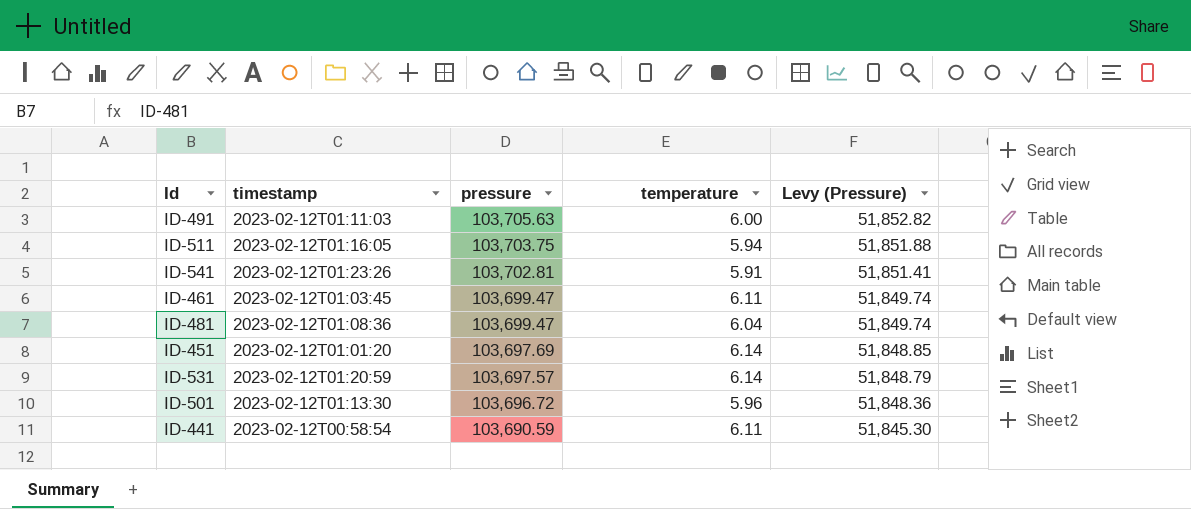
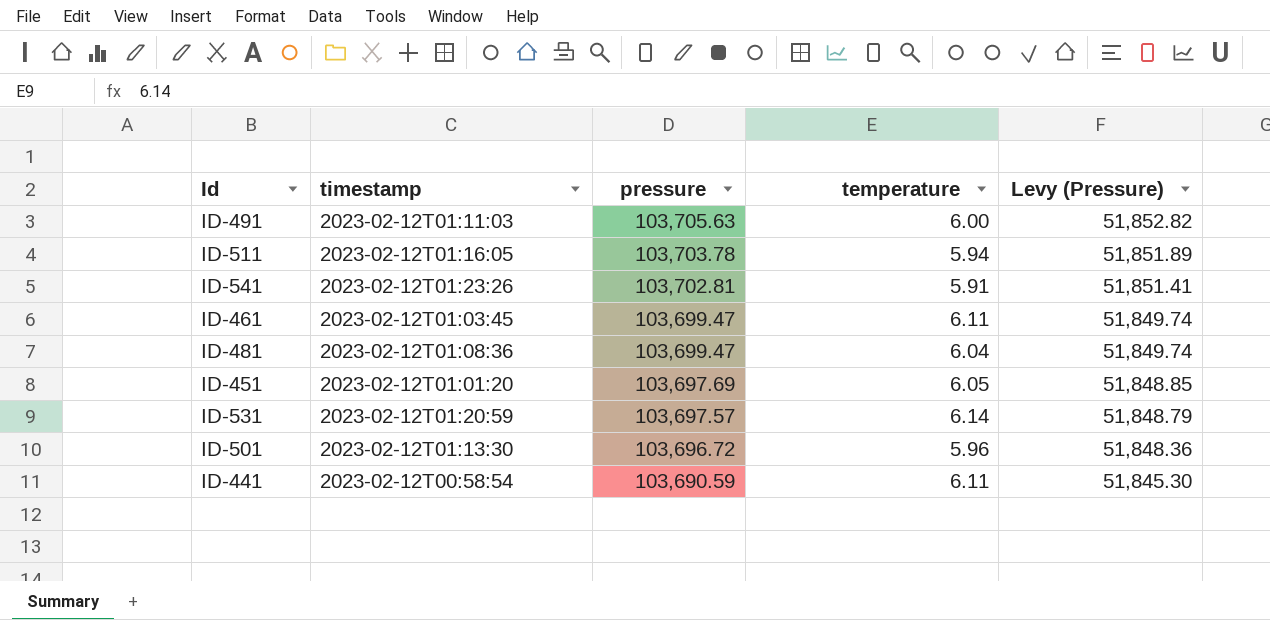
ID-511 | pressure: 103,703.75 -> 103,703.78
ID-511 | Levy (Pressure): 51,851.88 -> 51,851.89
ID-451 | temperature: 6.14 -> 6.05

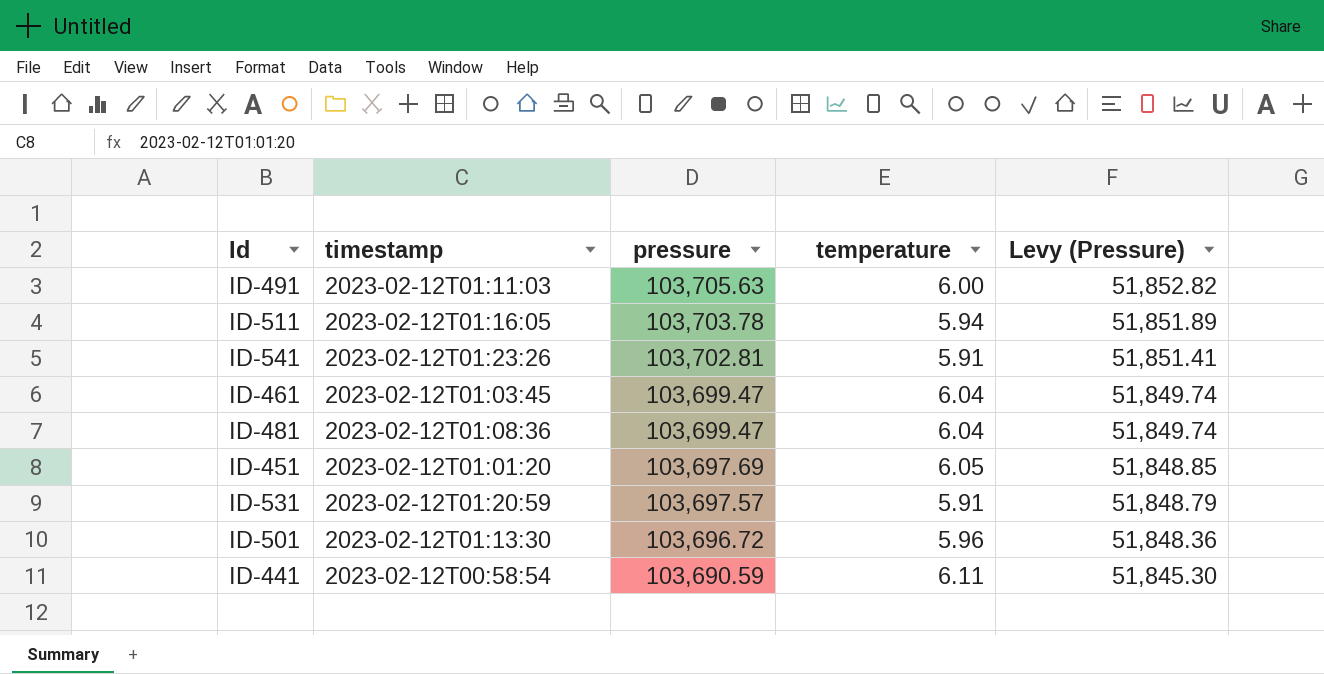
ID-461 | temperature: 6.11 -> 6.04
ID-531 | temperature: 6.14 -> 5.91

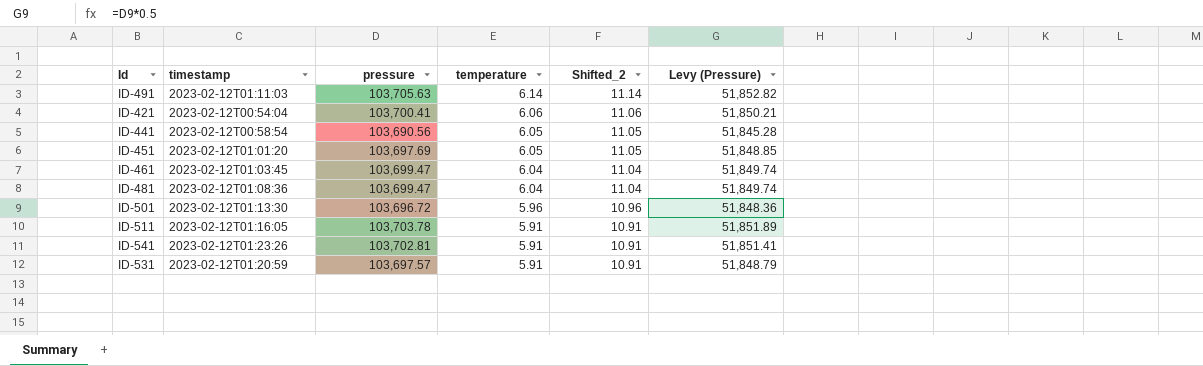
row order: pressure descending -> temperature descending
column Shifted_2 | formula: none -> [temperature] + 5
ID-491 | temperature: 6.00 -> 6.14
row ID-421: none -> 2023-02-12T00:54:04 | 103,700.41 | 6.06 | 11.06 | 51,850.21
ID-441 | pressure: 103,690.59 -> 103,690.56
ID-441 | temperature: 6.11 -> 6.05
ID-441 | Levy (Pressure): 51,845.30 -> 51,845.28
ID-511 | temperature: 5.94 -> 5.91

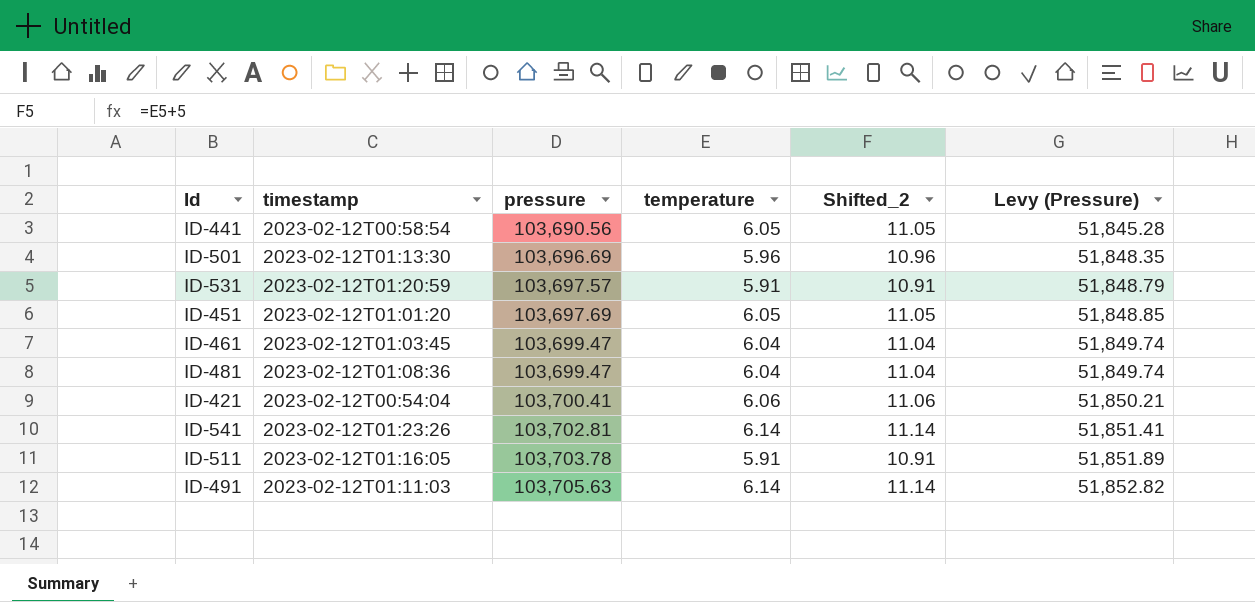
row order: temperature descending -> pressure ascending
ID-501 | pressure: 103,696.72 -> 103,696.69
ID-501 | Levy (Pressure): 51,848.36 -> 51,848.35
ID-541 | temperature: 5.91 -> 6.14
ID-541 | Shifted_2: 10.91 -> 11.14

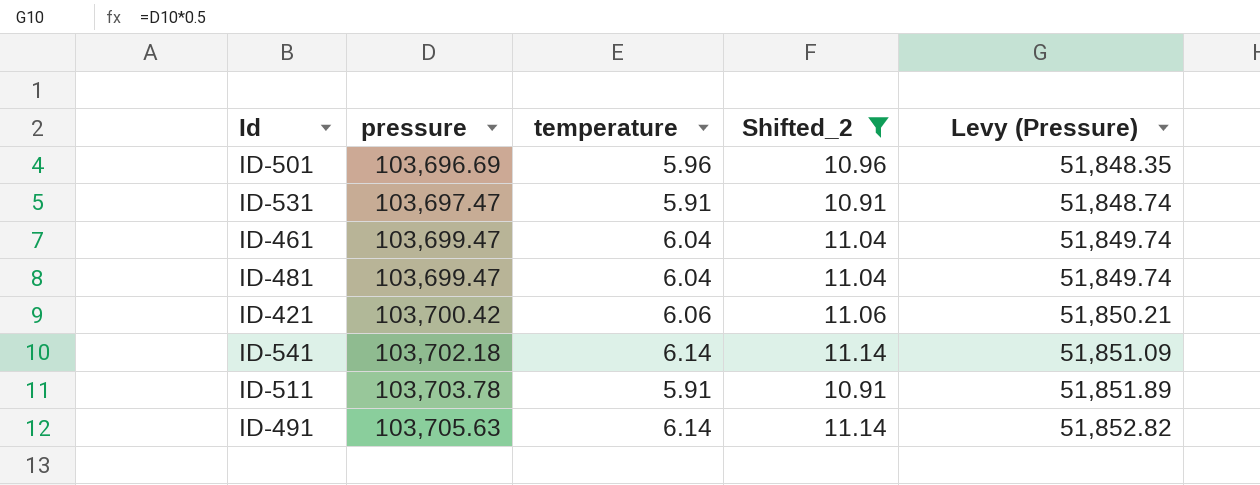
filter: none -> Shifted_2 != 11.05
column timestamp | position: 2 -> none
ID-531 | pressure: 103,697.57 -> 103,697.47
ID-531 | Levy (Pressure): 51,848.79 -> 51,848.74
ID-421 | pressure: 103,700.41 -> 103,700.42
ID-541 | pressure: 103,702.81 -> 103,702.18
ID-541 | Levy (Pressure): 51,851.41 -> 51,851.09

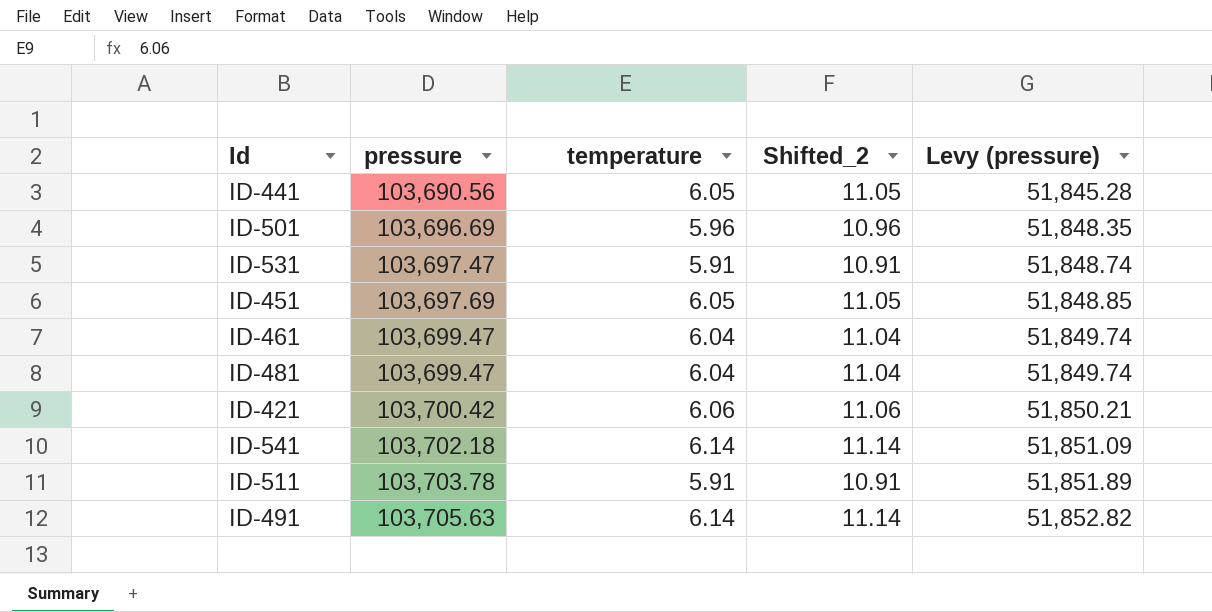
filter: Shifted_2 != 11.05 -> none
column name: Levy (Pressure) -> Levy (pressure)

